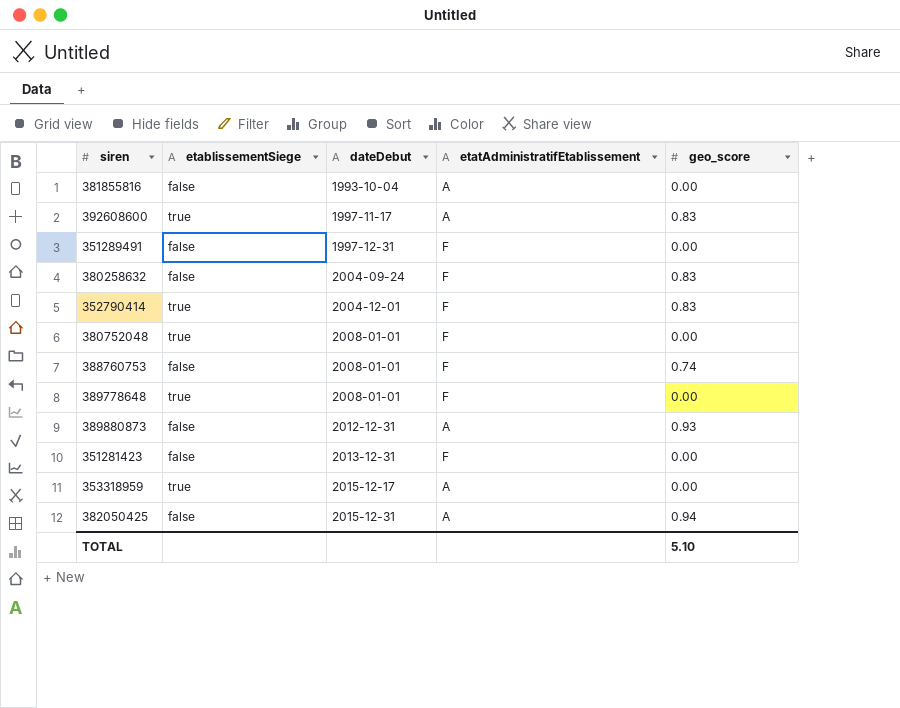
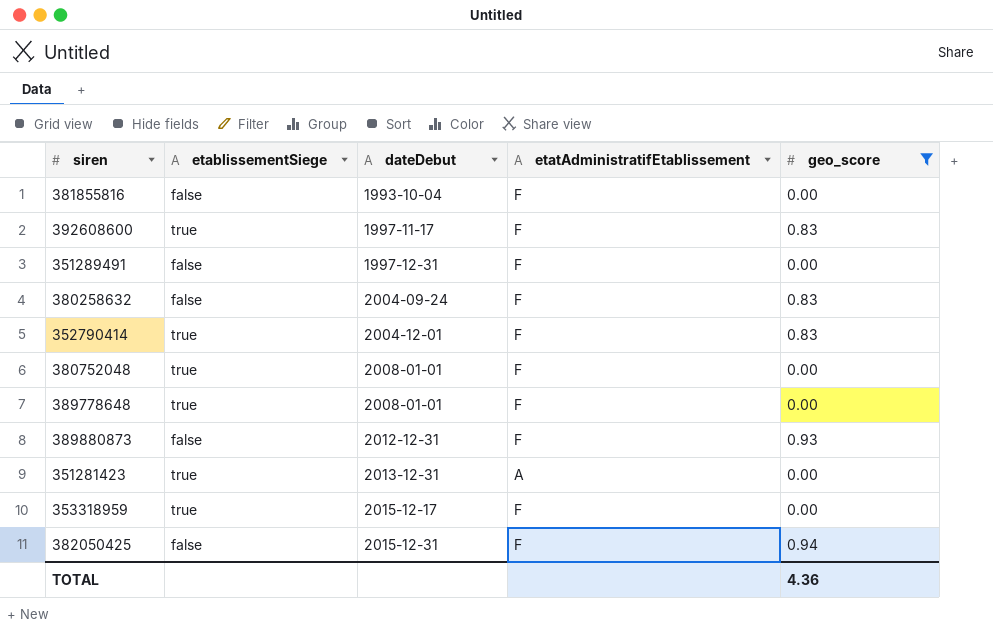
filter: none -> geo_score != 0.74
381855816 | etatAdministratifEtablissement: A -> F
392608600 | etatAdministratifEtablissement: A -> F
389880873 | etatAdministratifEtablissement: A -> F
351281423 | etablissementSiege: false -> true
351281423 | etatAdministratifEtablissement: F -> A
353318959 | etatAdministratifEtablissement: A -> F
382050425 | etatAdministratifEtablissement: A -> F
TOTAL | geo_score: 5.10 -> 4.36

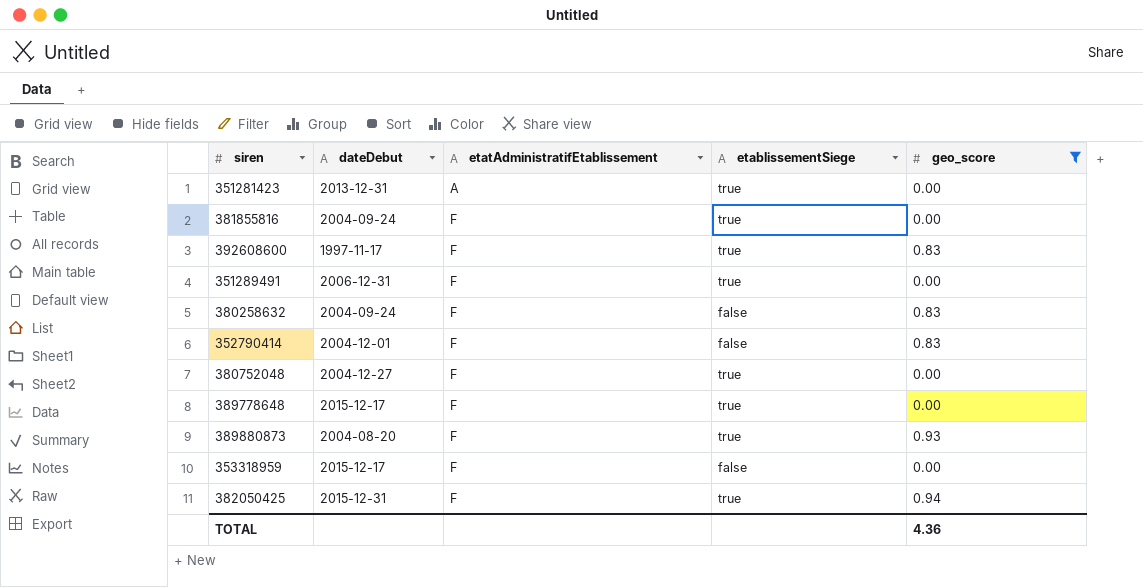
row order: dateDebut ascending -> etatAdministratifEtablissement ascending
column etablissementSiege | position: 2 -> 4
381855816 | dateDebut: 1993-10-04 -> 2004-09-24
381855816 | etablissementSiege: false -> true
351289491 | dateDebut: 1997-12-31 -> 2006-12-31
351289491 | etablissementSiege: false -> true
352790414 | etablissementSiege: true -> false
380752048 | dateDebut: 2008-01-01 -> 2004-12-27
389778648 | dateDebut: 2008-01-01 -> 2015-12-17
389880873 | dateDebut: 2012-12-31 -> 2004-08-20
389880873 | etablissementSiege: false -> true
353318959 | etablissementSiege: true -> false
382050425 | etablissementSiege: false -> true

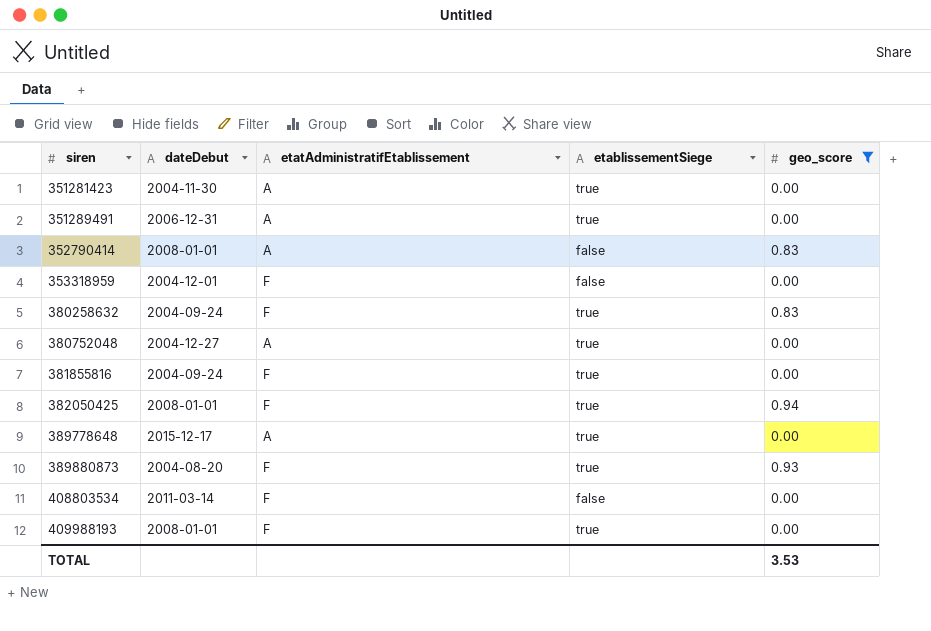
row order: etatAdministratifEtablissement ascending -> siren ascending
row 392608600: 1997-11-17 | F | true | 0.83 -> none
351281423 | dateDebut: 2013-12-31 -> 2004-11-30
351289491 | etatAdministratifEtablissement: F -> A
352790414 | dateDebut: 2004-12-01 -> 2008-01-01
352790414 | etatAdministratifEtablissement: F -> A
353318959 | dateDebut: 2015-12-17 -> 2004-12-01
380258632 | etablissementSiege: false -> true
380752048 | etatAdministratifEtablissement: F -> A
382050425 | dateDebut: 2015-12-31 -> 2008-01-01
389778648 | etatAdministratifEtablissement: F -> A
row 408803534: none -> 2011-03-14 | F | false | 0.00
row 409988193: none -> 2008-01-01 | F | true | 0.00
TOTAL | geo_score: 4.36 -> 3.53

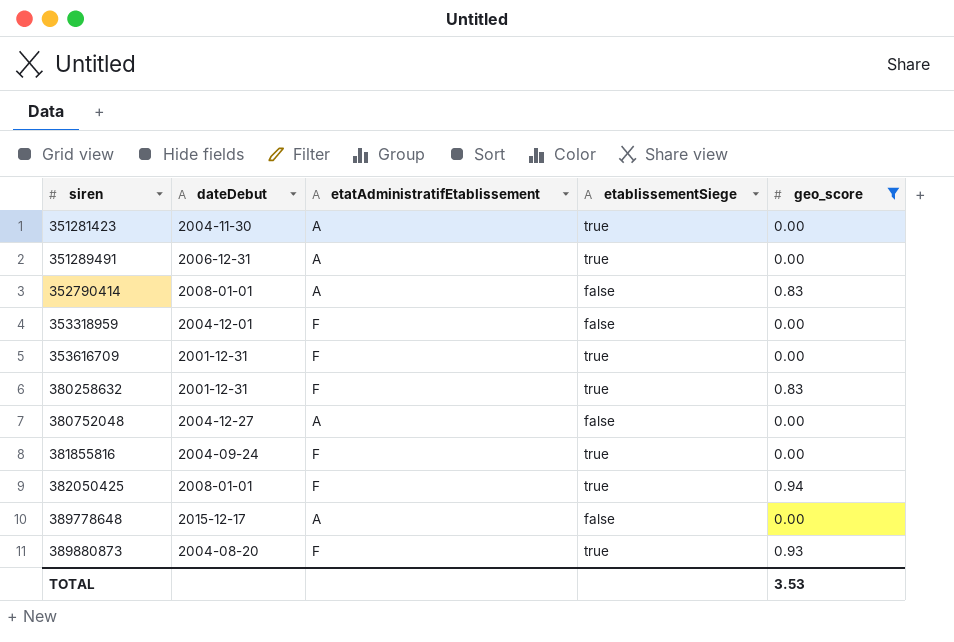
row 408803534: 2011-03-14 | F | false | 0.00 -> none
row 409988193: 2008-01-01 | F | true | 0.00 -> none
row 353616709: none -> 2001-12-31 | F | true | 0.00
380258632 | dateDebut: 2004-09-24 -> 2001-12-31
380752048 | etablissementSiege: true -> false
389778648 | etablissementSiege: true -> false

